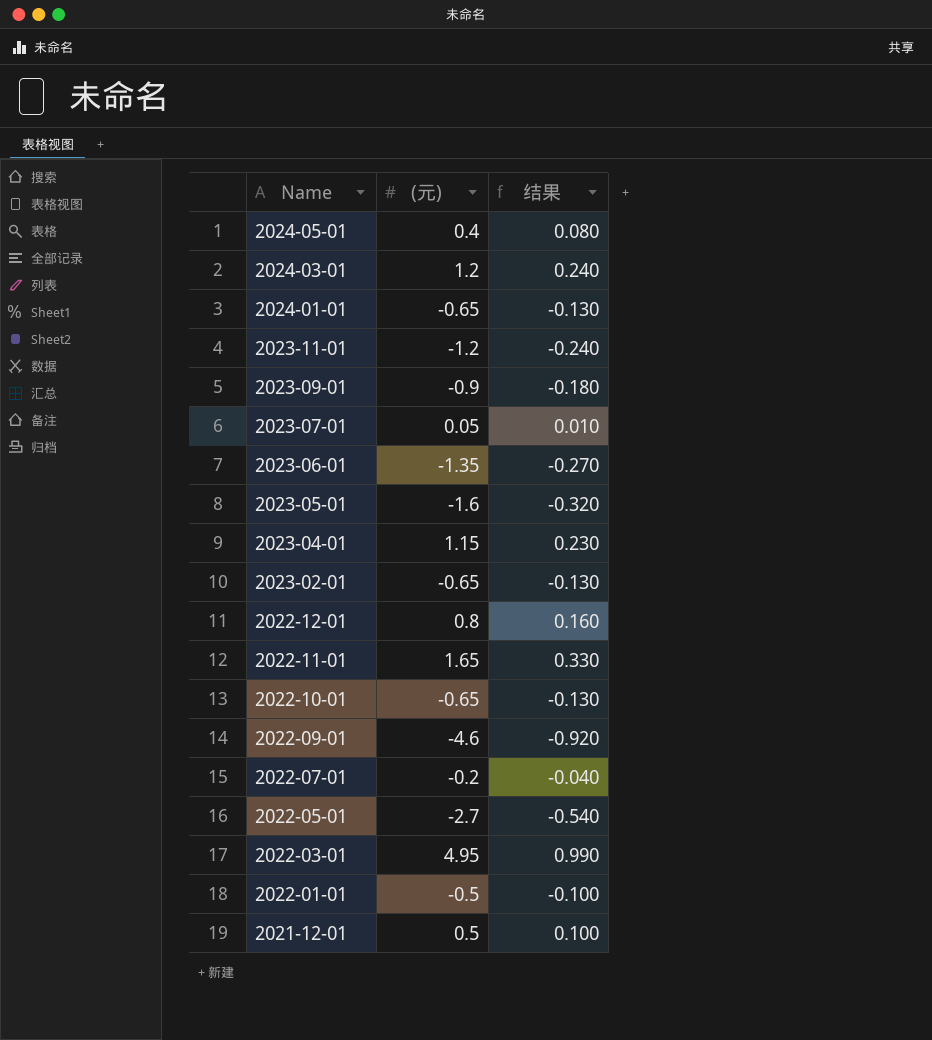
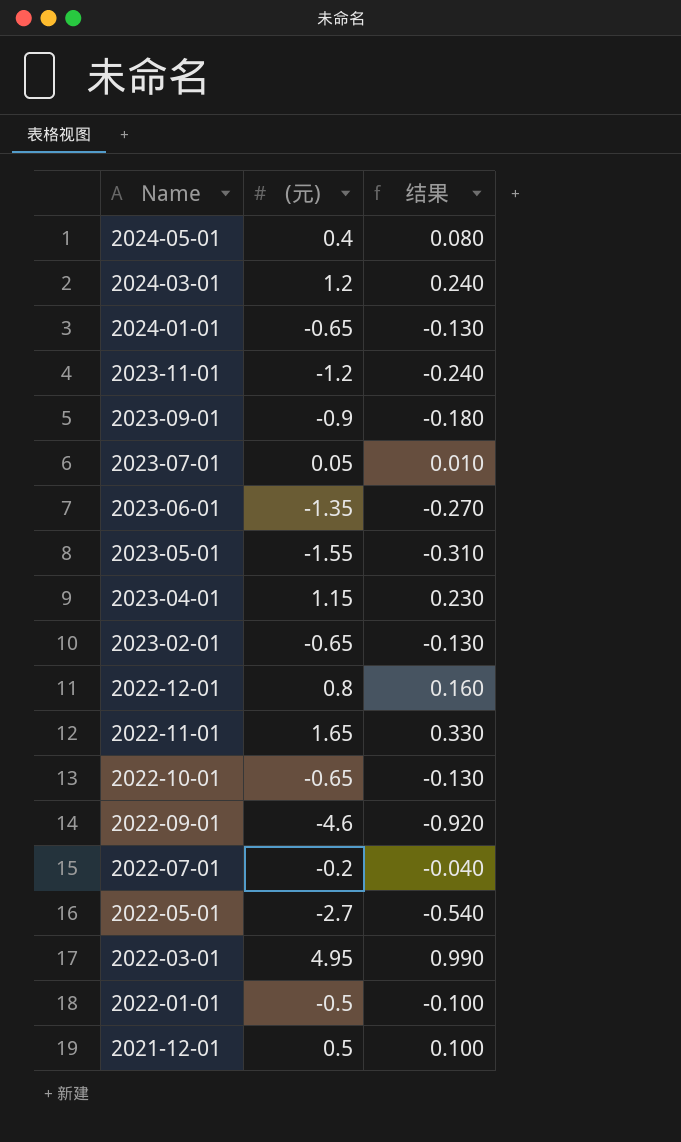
2023-05-01 | (元): -1.6 -> -1.55
2023-05-01 | 结果: -0.320 -> -0.310

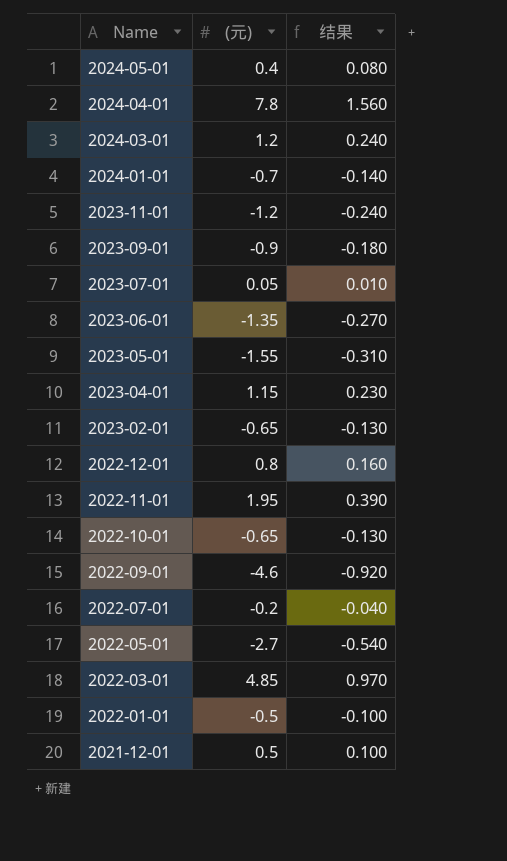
row 2024-04-01: none -> 7.8 | 1.560
2024-01-01 | (元): -0.65 -> -0.7
2024-01-01 | 结果: -0.130 -> -0.140
2022-11-01 | (元): 1.65 -> 1.95
2022-11-01 | 结果: 0.330 -> 0.390
2022-03-01 | (元): 4.95 -> 4.85
2022-03-01 | 结果: 0.990 -> 0.970

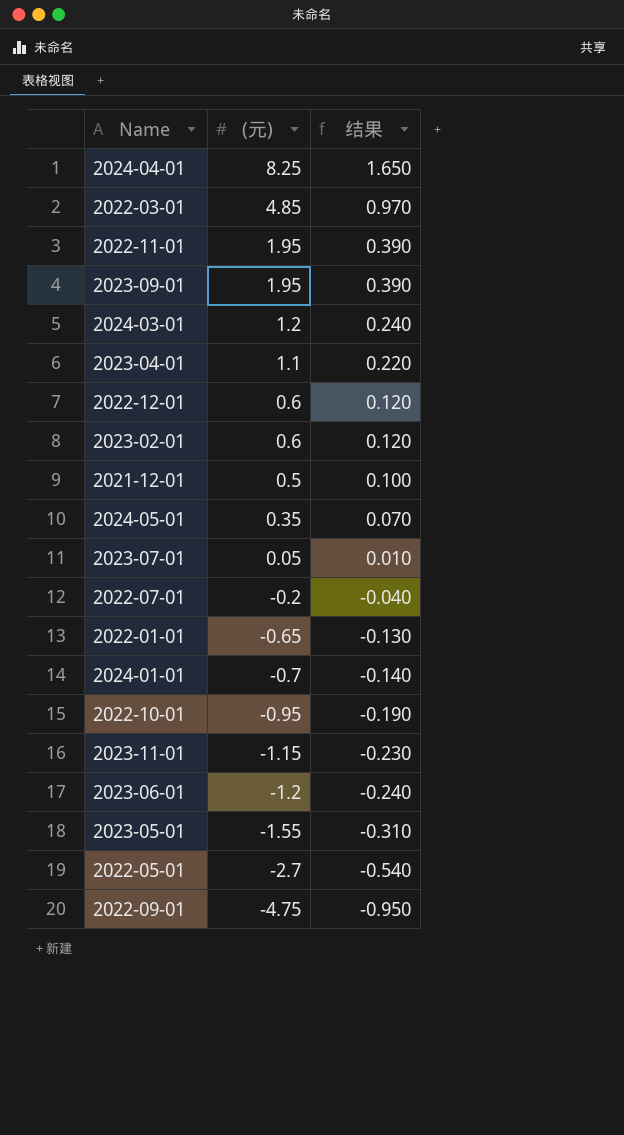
row order: Name descending -> (元) descending
2024-04-01 | (元): 7.8 -> 8.25
2024-04-01 | 结果: 1.560 -> 1.650
2023-09-01 | (元): -0.9 -> 1.95
2023-09-01 | 结果: -0.180 -> 0.390
2023-04-01 | (元): 1.15 -> 1.1
2023-04-01 | 结果: 0.230 -> 0.220
2022-12-01 | (元): 0.8 -> 0.6
2022-12-01 | 结果: 0.160 -> 0.120
2023-02-01 | (元): -0.65 -> 0.6
2023-02-01 | 结果: -0.130 -> 0.120
2024-05-01 | (元): 0.4 -> 0.35
2024-05-01 | 结果: 0.080 -> 0.070
2022-01-01 | (元): -0.5 -> -0.65
2022-01-01 | 结果: -0.100 -> -0.130
2022-10-01 | (元): -0.65 -> -0.95
2022-10-01 | 结果: -0.130 -> -0.190
2023-11-01 | (元): -1.2 -> -1.15
2023-11-01 | 结果: -0.240 -> -0.230
2023-06-01 | (元): -1.35 -> -1.2
2023-06-01 | 结果: -0.270 -> -0.240
2022-09-01 | (元): -4.6 -> -4.75
2022-09-01 | 结果: -0.920 -> -0.950

